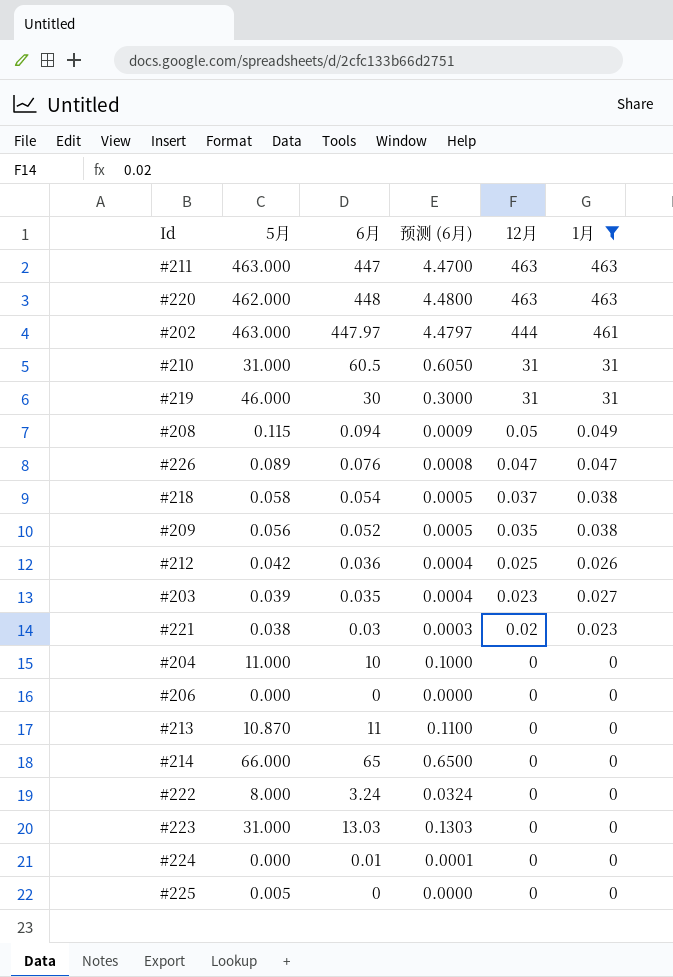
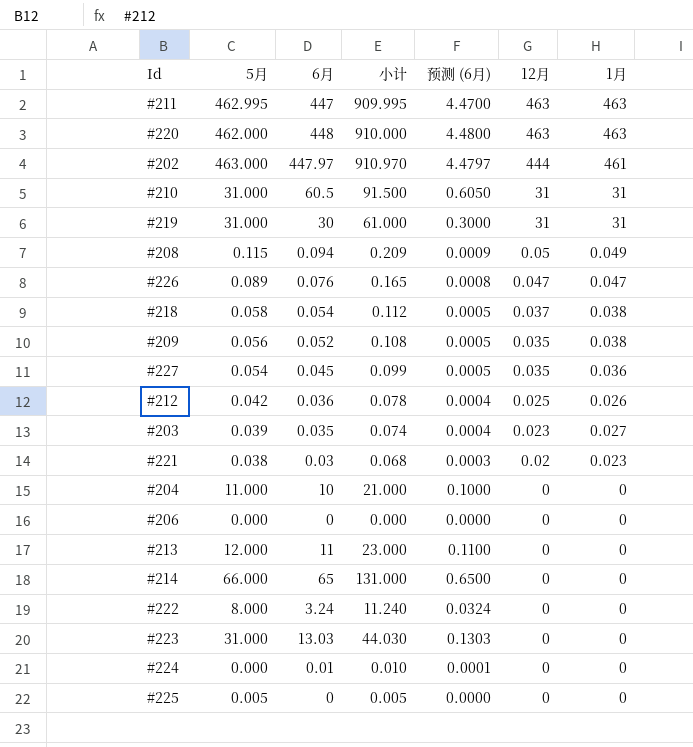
filter: 1月 != 0.036 -> none
column 小计 | formula: none -> [5月] + [6月]
#211 | 5月: 463.000 -> 462.995
#219 | 5月: 46.000 -> 31.000
#213 | 5月: 10.870 -> 12.000

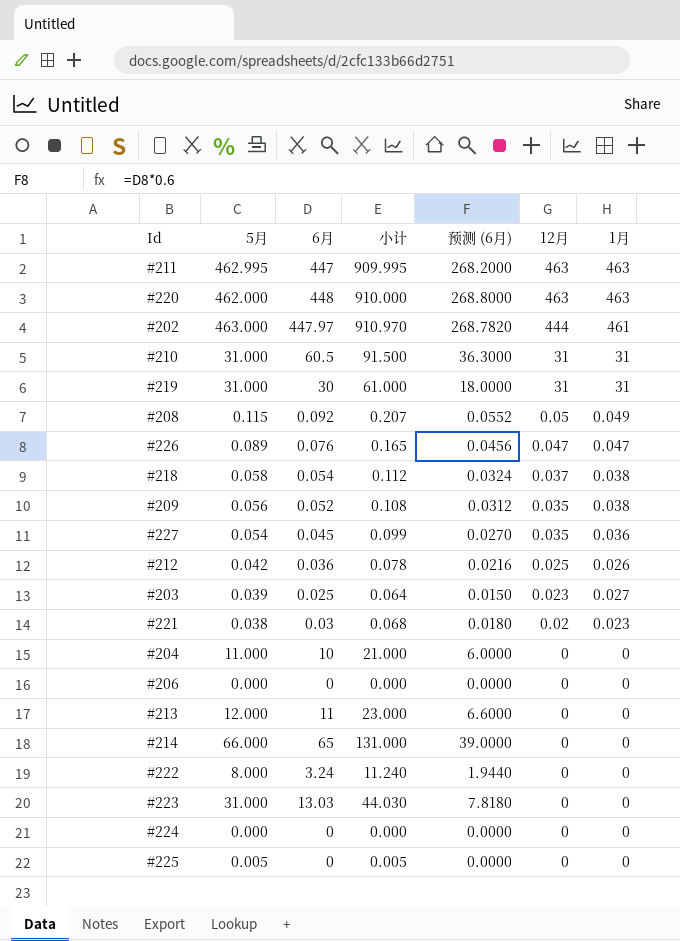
column 预测 (6月) | formula: [6月] * 0.01 -> [6月] * 0.6
#208 | 6月: 0.094 -> 0.092
#208 | 小计: 0.209 -> 0.207
#203 | 6月: 0.035 -> 0.025
#203 | 小计: 0.074 -> 0.064
#224 | 6月: 0.01 -> 0
#224 | 小计: 0.010 -> 0.000

